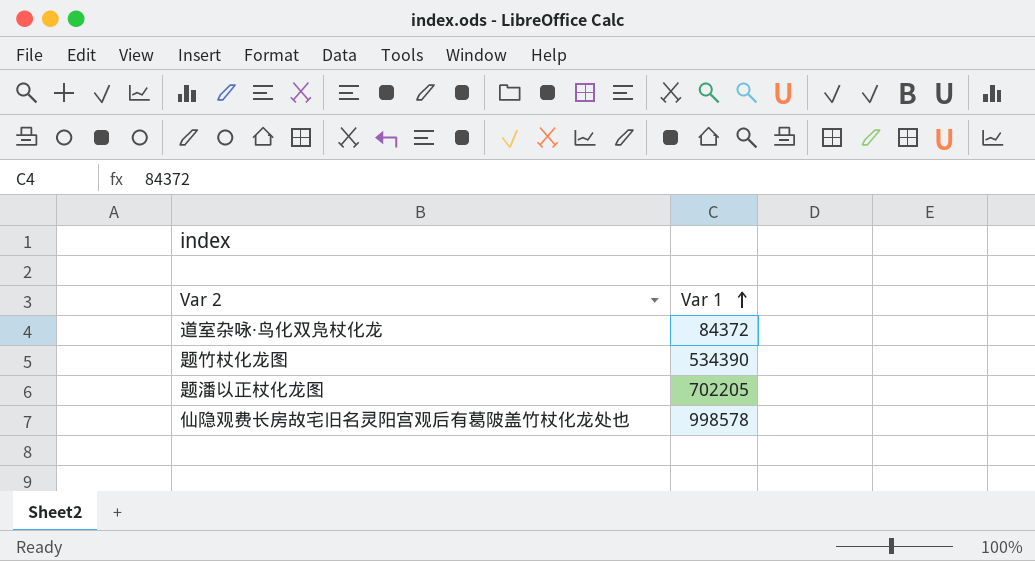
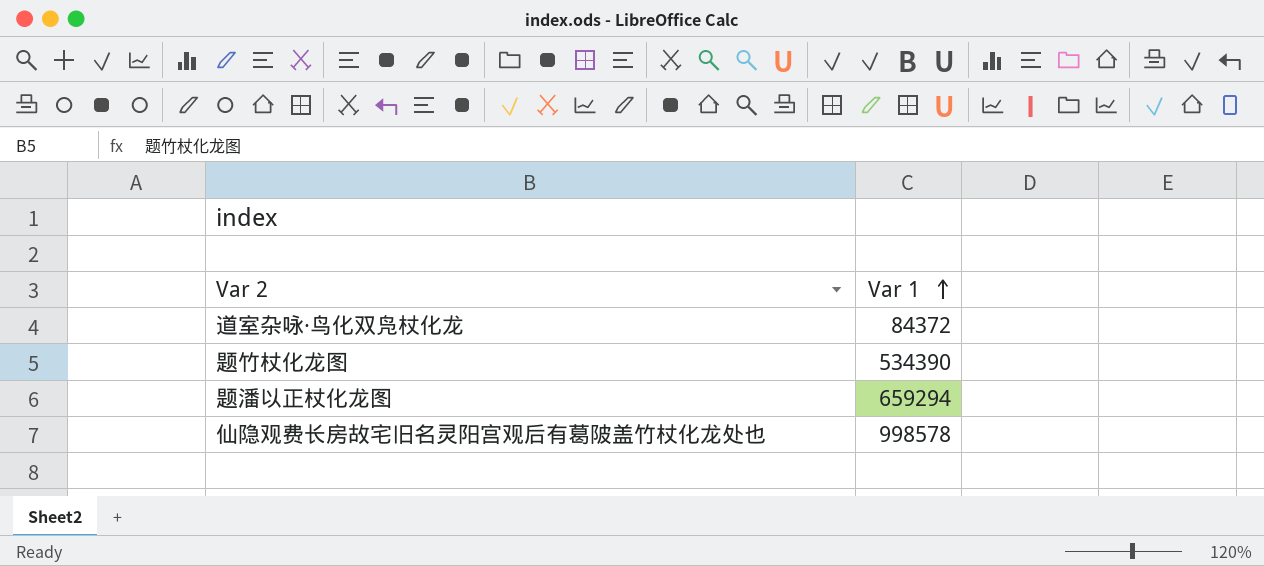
题潘以正杖化龙图 | Var 1: 702205 -> 659294

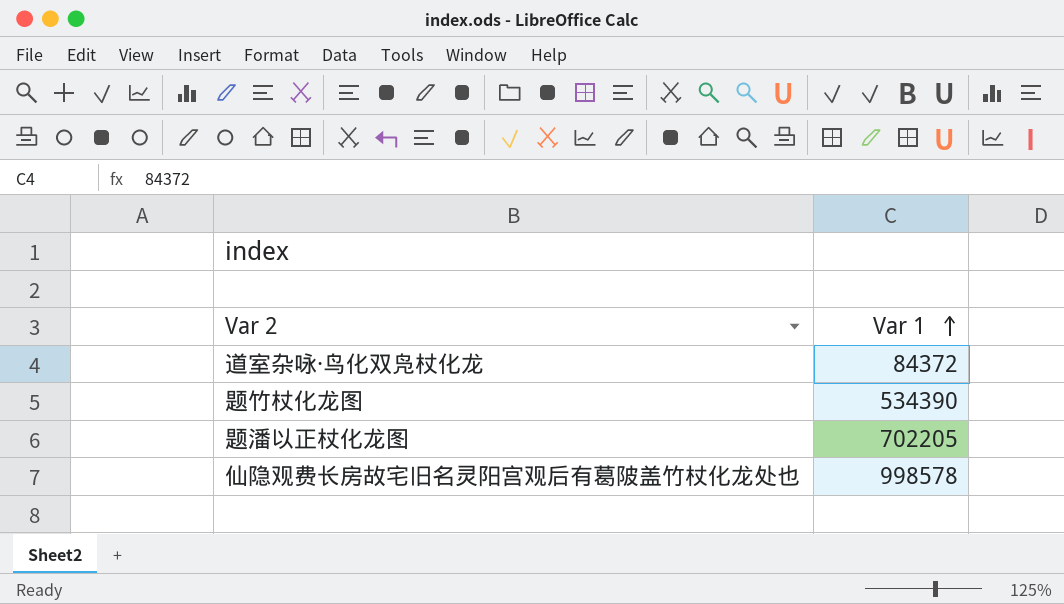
题潘以正杖化龙图 | Var 1: 659294 -> 702205

